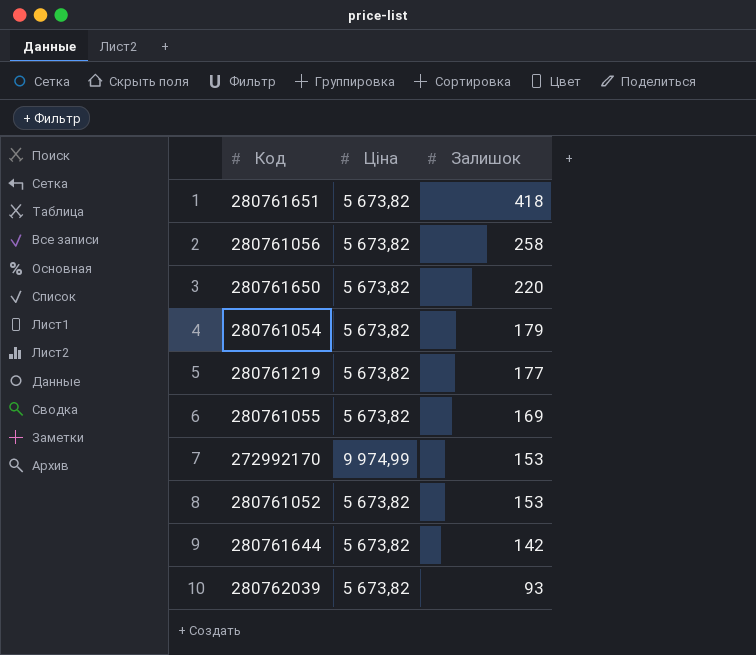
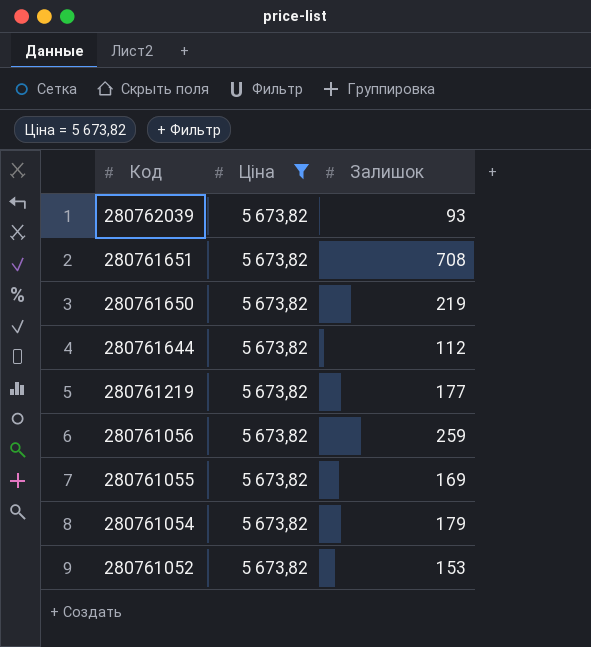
filter: none -> Ціна = 5 673,82
row order: Залишок descending -> Код descending
280761651 | Залишок: 418 -> 708
280761650 | Залишок: 220 -> 219
280761644 | Залишок: 142 -> 112
280761056 | Залишок: 258 -> 259

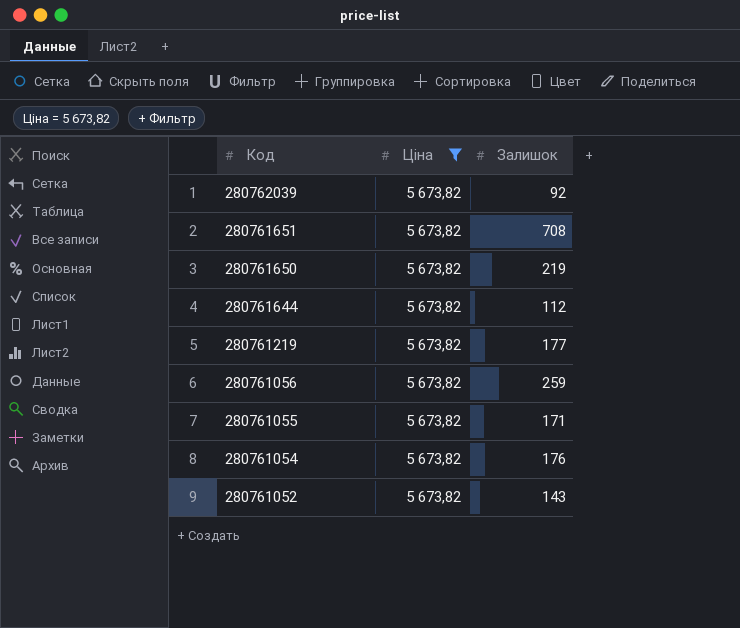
280762039 | Залишок: 93 -> 92
280761055 | Залишок: 169 -> 171
280761054 | Залишок: 179 -> 176
280761052 | Залишок: 153 -> 143

